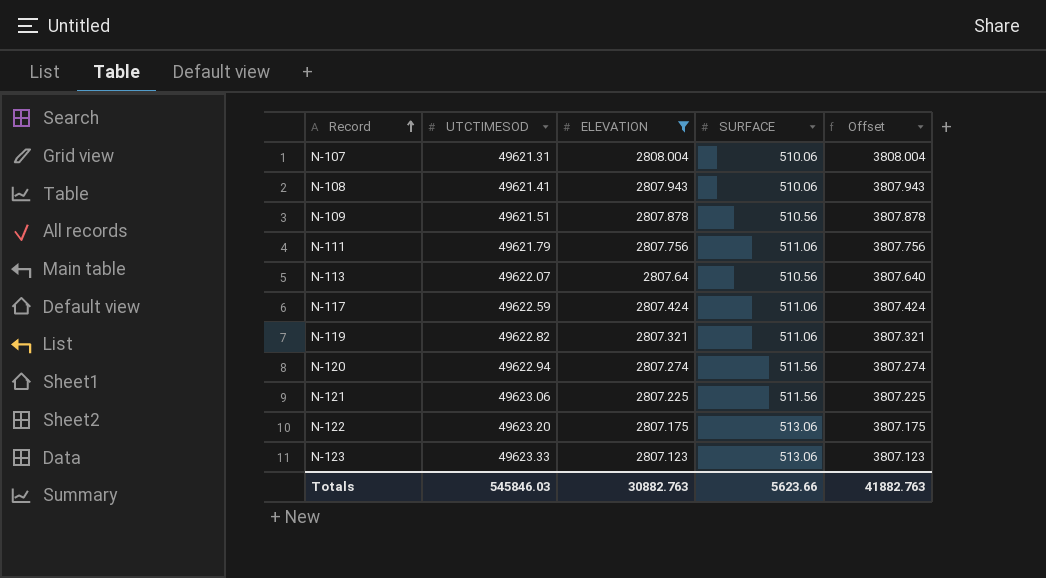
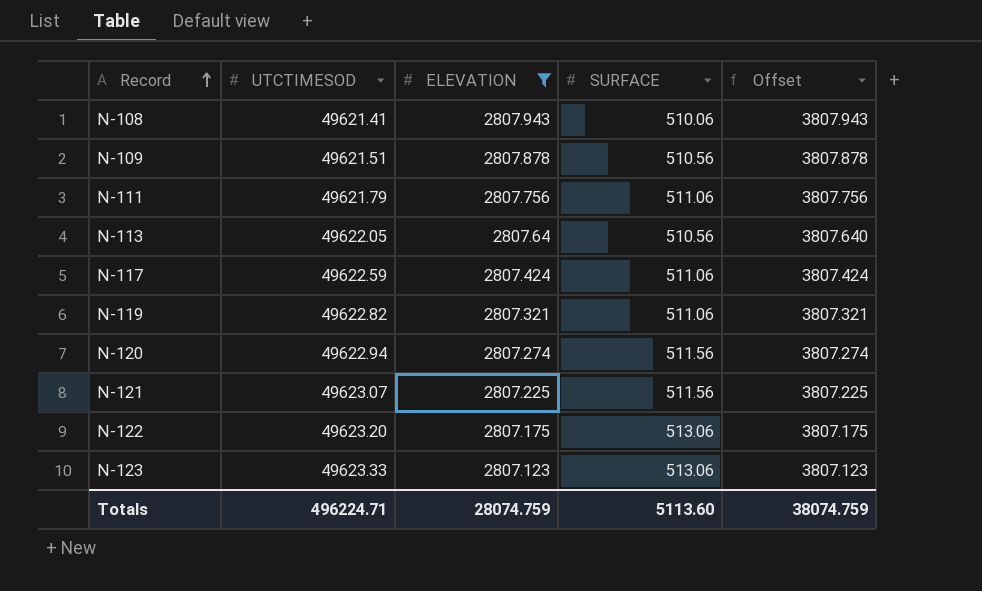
row N-107: 49621.31 | 2808.004 | 510.06 | 3808.004 -> none
N-113 | UTCTIMESOD: 49622.07 -> 49622.05
N-121 | UTCTIMESOD: 49623.06 -> 49623.07
Totals | UTCTIMESOD: 545846.03 -> 496224.71
Totals | ELEVATION: 30882.763 -> 28074.759
Totals | SURFACE: 5623.66 -> 5113.60
Totals | Offset: 41882.763 -> 38074.759

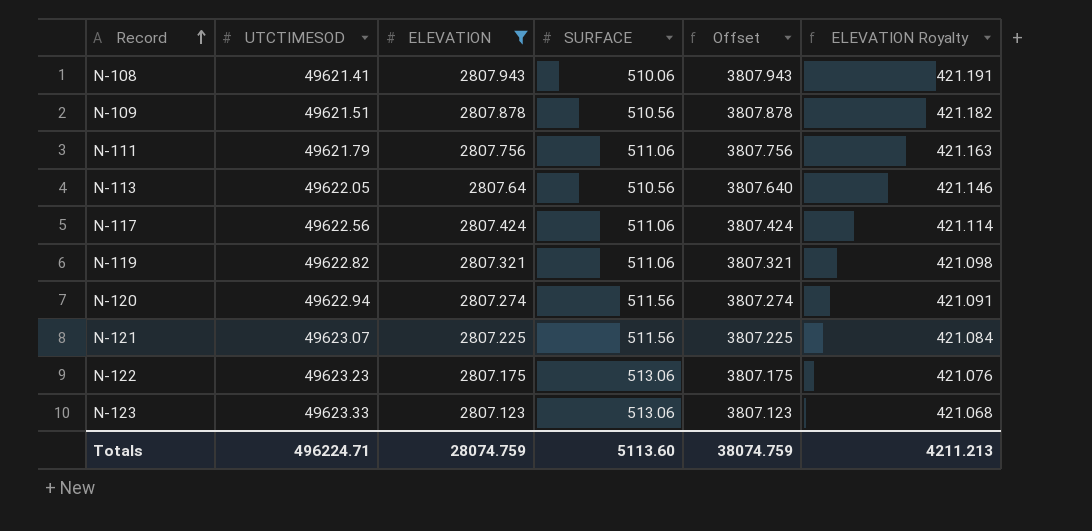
column ELEVATION Royalty | formula: none -> [ELEVATION] * 0.15
N-117 | UTCTIMESOD: 49622.59 -> 49622.56
N-122 | UTCTIMESOD: 49623.20 -> 49623.23

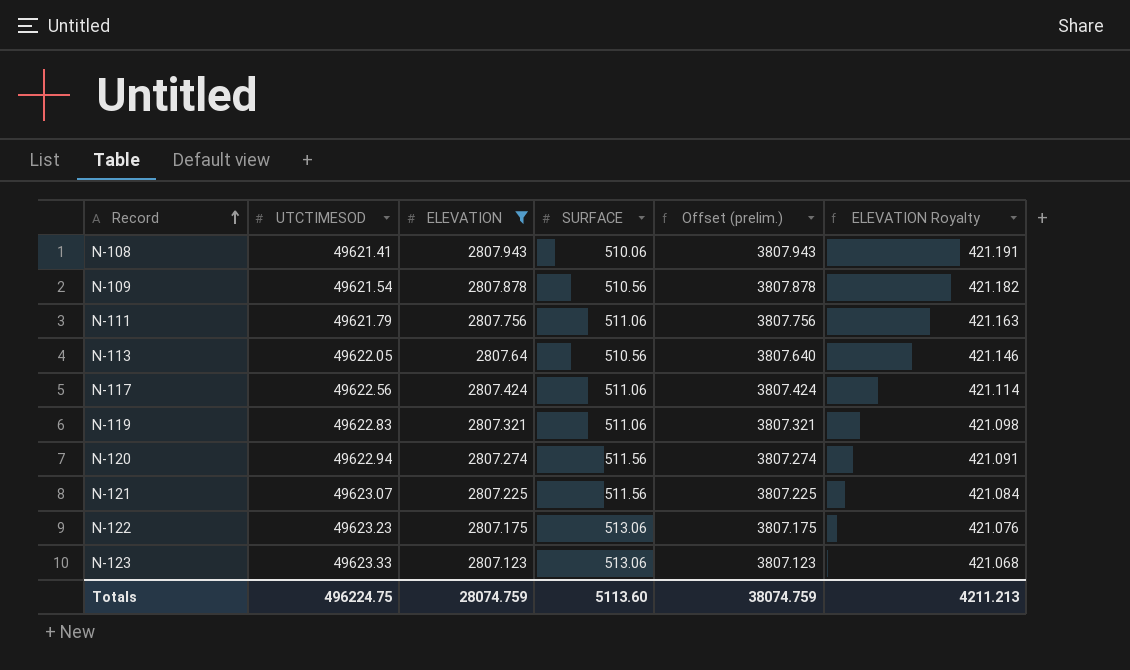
column name: Offset -> Offset (prelim.)
N-109 | UTCTIMESOD: 49621.51 -> 49621.54
N-119 | UTCTIMESOD: 49622.82 -> 49622.83
Totals | UTCTIMESOD: 496224.71 -> 496224.75

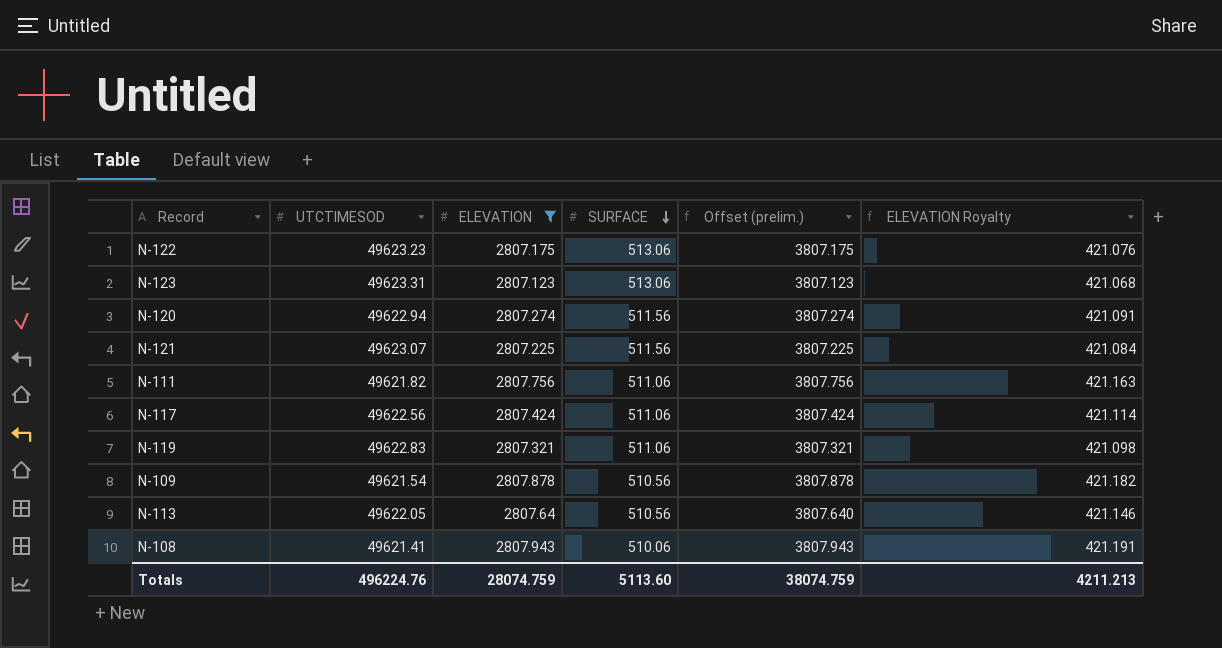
row order: Record ascending -> SURFACE descending
N-123 | UTCTIMESOD: 49623.33 -> 49623.31
N-111 | UTCTIMESOD: 49621.79 -> 49621.82
Totals | UTCTIMESOD: 496224.75 -> 496224.76

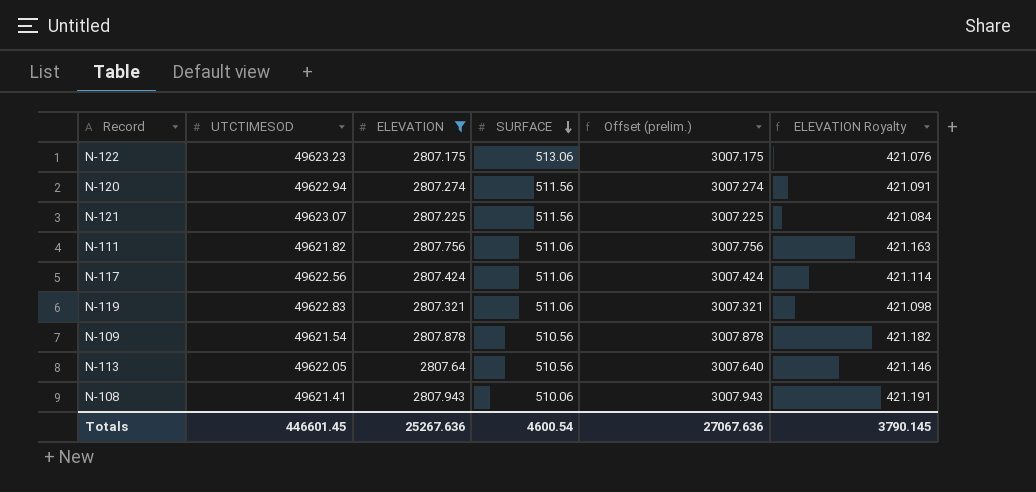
column Offset (prelim.) | formula: [ELEVATION] + 1000 -> [ELEVATION] + 200
row N-123: 49623.31 | 2807.123 | 513.06 | 3807.123 | 421.068 -> none
Totals | UTCTIMESOD: 496224.76 -> 446601.45
Totals | ELEVATION: 28074.759 -> 25267.636
Totals | SURFACE: 5113.60 -> 4600.54
Totals | Offset (prelim.): 38074.759 -> 27067.636
Totals | ELEVATION Royalty: 4211.213 -> 3790.145

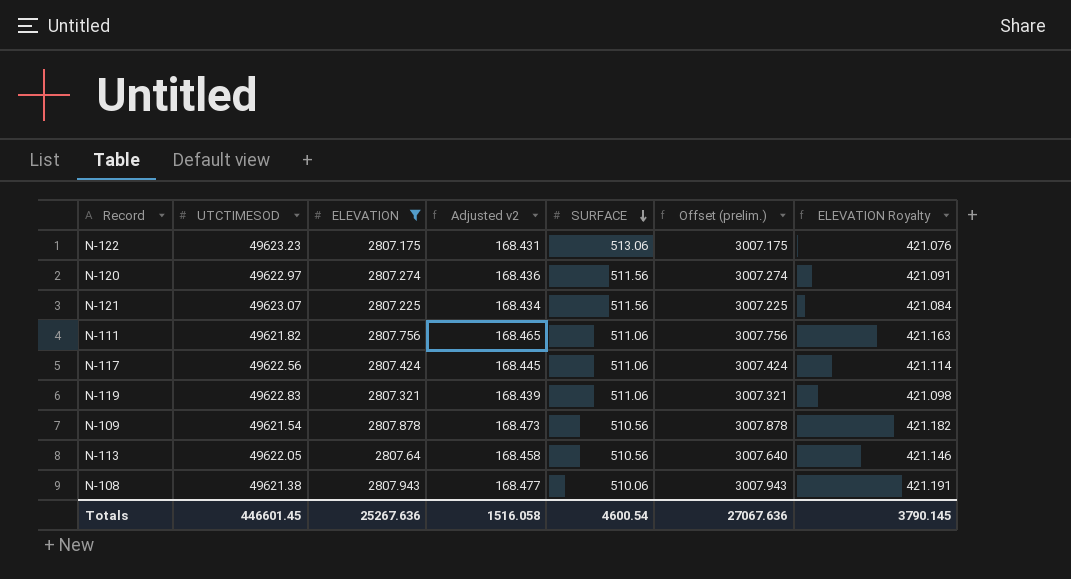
column Adjusted v2 | formula: none -> [ELEVATION] * 0.06
N-120 | UTCTIMESOD: 49622.94 -> 49622.97
N-108 | UTCTIMESOD: 49621.41 -> 49621.38

